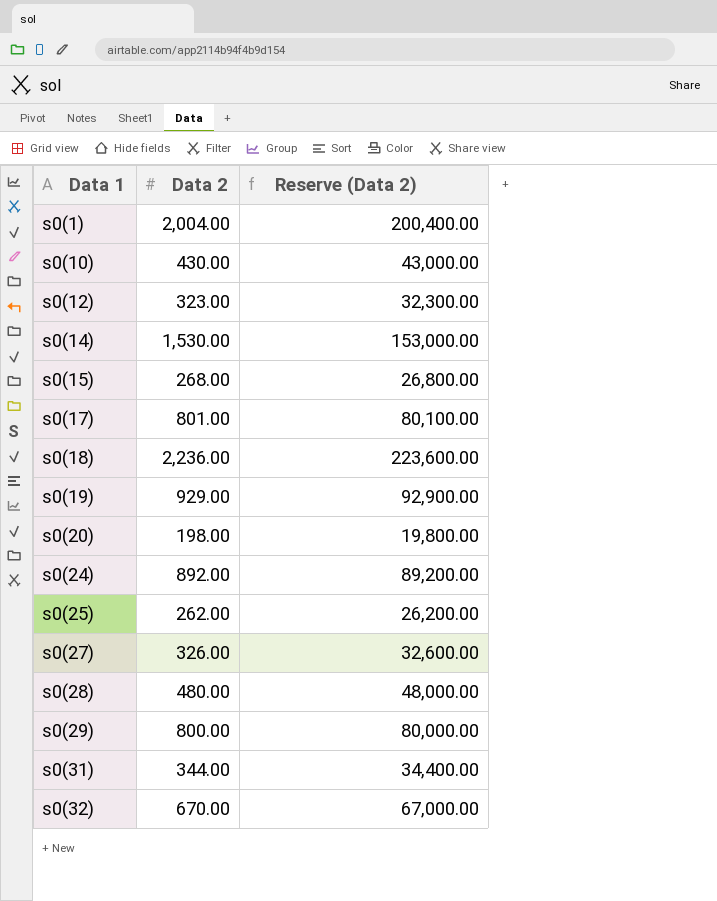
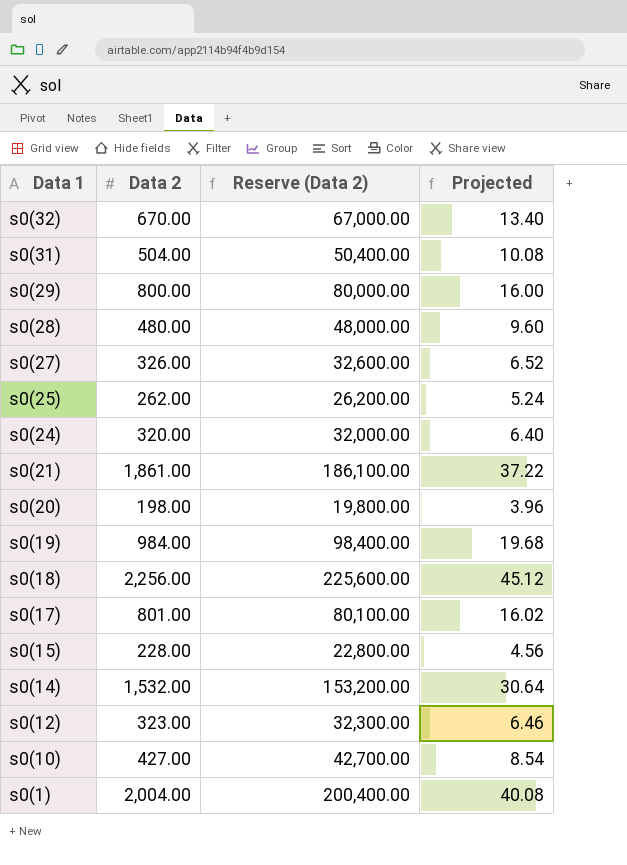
row order: Data 1 ascending -> Data 1 descending
column Projected | formula: none -> [Data 2] * 0.02
s0(31) | Data 2: 344.00 -> 504.00
s0(31) | Reserve (Data 2): 34,400.00 -> 50,400.00
s0(24) | Data 2: 892.00 -> 320.00
s0(24) | Reserve (Data 2): 89,200.00 -> 32,000.00
row s0(21): none -> 1,861.00 | 186,100.00 | 37.22
s0(19) | Data 2: 929.00 -> 984.00
s0(19) | Reserve (Data 2): 92,900.00 -> 98,400.00
s0(18) | Data 2: 2,236.00 -> 2,256.00
s0(18) | Reserve (Data 2): 223,600.00 -> 225,600.00
s0(15) | Data 2: 268.00 -> 228.00
s0(15) | Reserve (Data 2): 26,800.00 -> 22,800.00
s0(14) | Data 2: 1,530.00 -> 1,532.00
s0(14) | Reserve (Data 2): 153,000.00 -> 153,200.00
s0(10) | Data 2: 430.00 -> 427.00
s0(10) | Reserve (Data 2): 43,000.00 -> 42,700.00

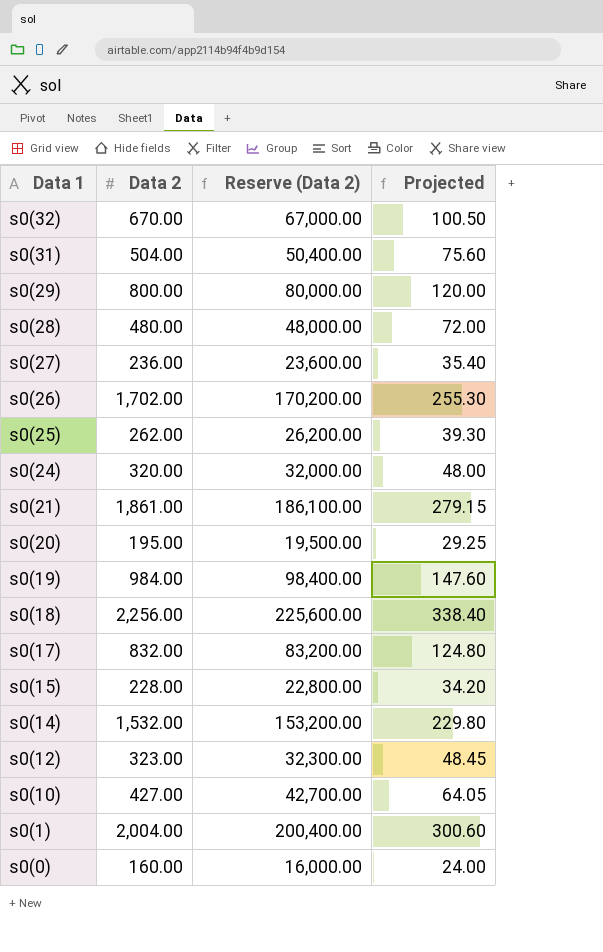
column Projected | formula: [Data 2] * 0.02 -> [Data 2] * 0.15
s0(27) | Data 2: 326.00 -> 236.00
s0(27) | Reserve (Data 2): 32,600.00 -> 23,600.00
row s0(26): none -> 1,702.00 | 170,200.00 | 255.30
s0(20) | Data 2: 198.00 -> 195.00
s0(20) | Reserve (Data 2): 19,800.00 -> 19,500.00
s0(17) | Data 2: 801.00 -> 832.00
s0(17) | Reserve (Data 2): 80,100.00 -> 83,200.00
row s0(0): none -> 160.00 | 16,000.00 | 24.00

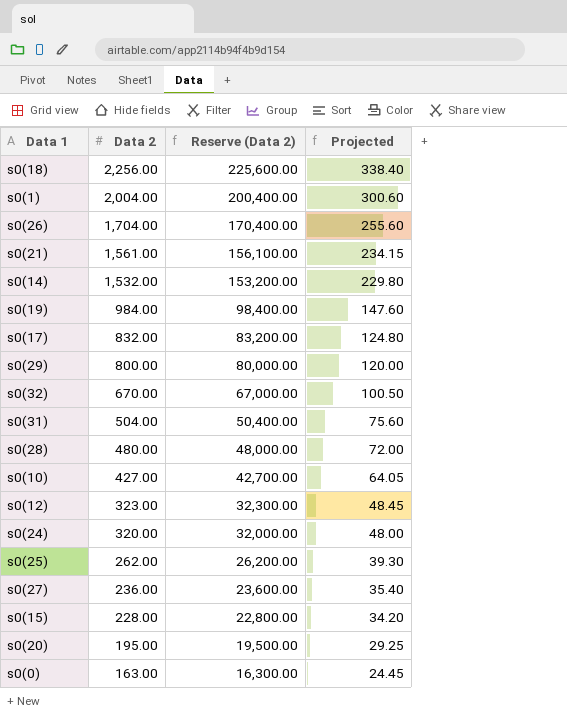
row order: Data 1 descending -> Data 2 descending
s0(26) | Data 2: 1,702.00 -> 1,704.00
s0(26) | Reserve (Data 2): 170,200.00 -> 170,400.00
s0(26) | Projected: 255.30 -> 255.60
s0(21) | Data 2: 1,861.00 -> 1,561.00
s0(21) | Reserve (Data 2): 186,100.00 -> 156,100.00
s0(21) | Projected: 279.15 -> 234.15
s0(0) | Data 2: 160.00 -> 163.00
s0(0) | Reserve (Data 2): 16,000.00 -> 16,300.00
s0(0) | Projected: 24.00 -> 24.45

